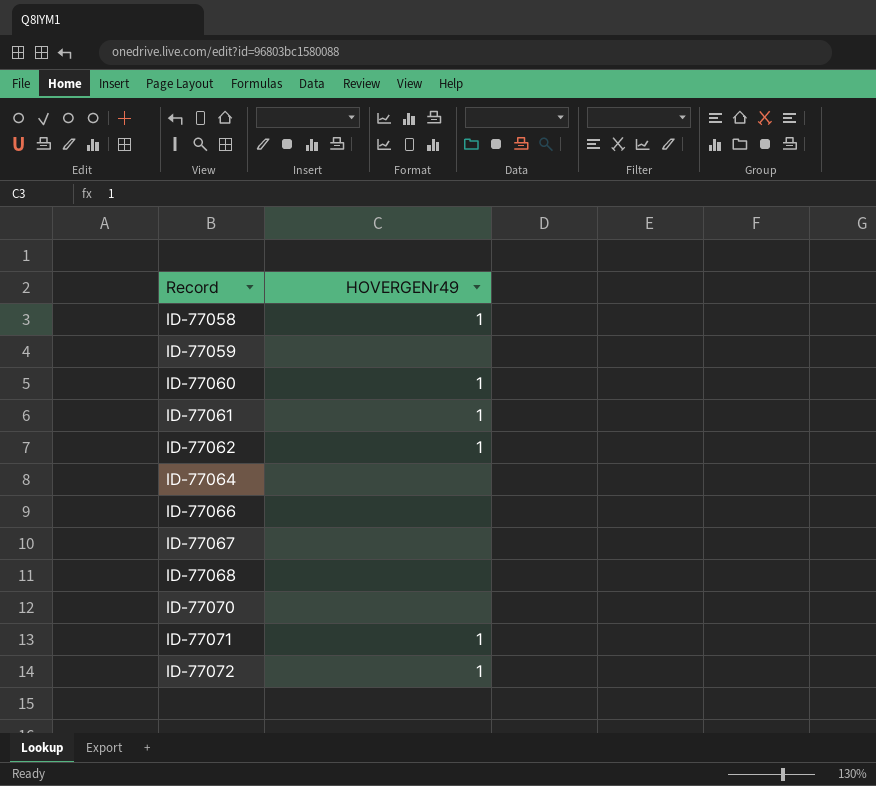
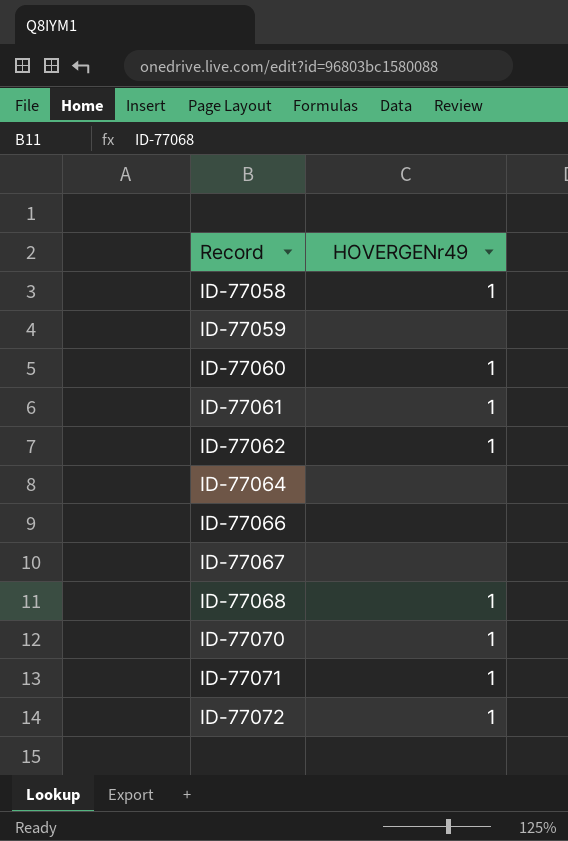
ID-77068 | HOVERGENr49: none -> 1
ID-77070 | HOVERGENr49: none -> 1

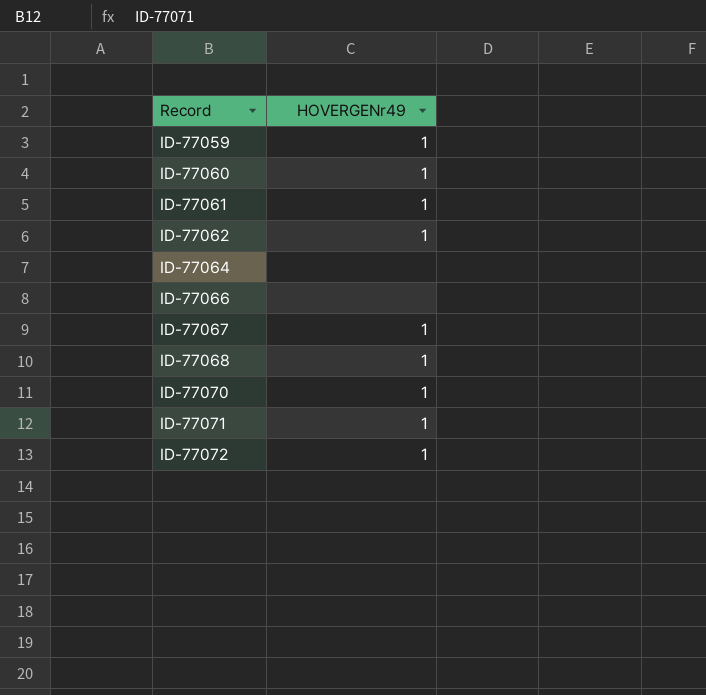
row ID-77058: 1 -> none
ID-77059 | HOVERGENr49: none -> 1
ID-77067 | HOVERGENr49: none -> 1

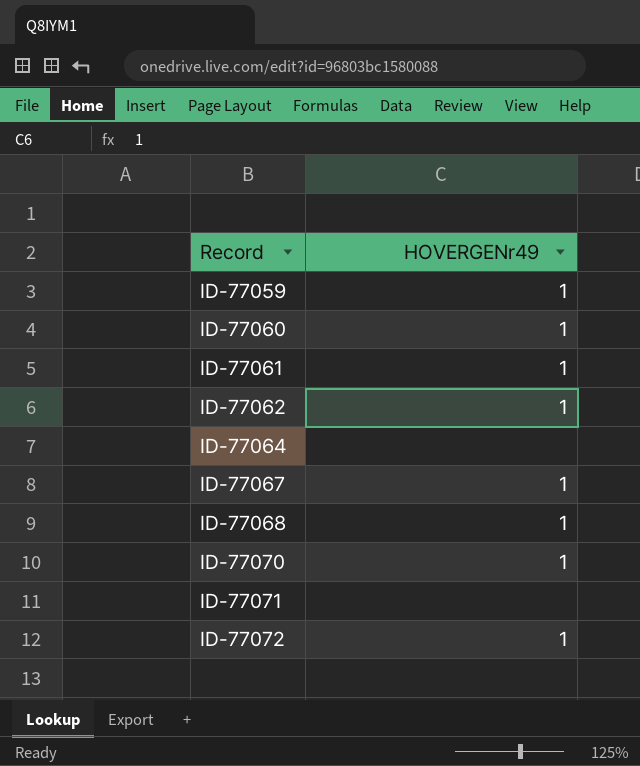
row ID-77066: none -> none
ID-77071 | HOVERGENr49: 1 -> none

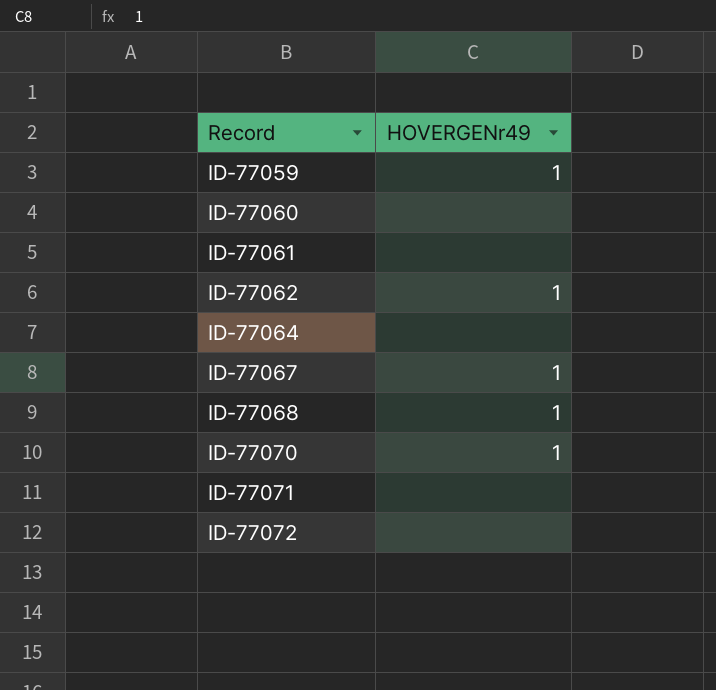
ID-77060 | HOVERGENr49: 1 -> none
ID-77061 | HOVERGENr49: 1 -> none
ID-77072 | HOVERGENr49: 1 -> none

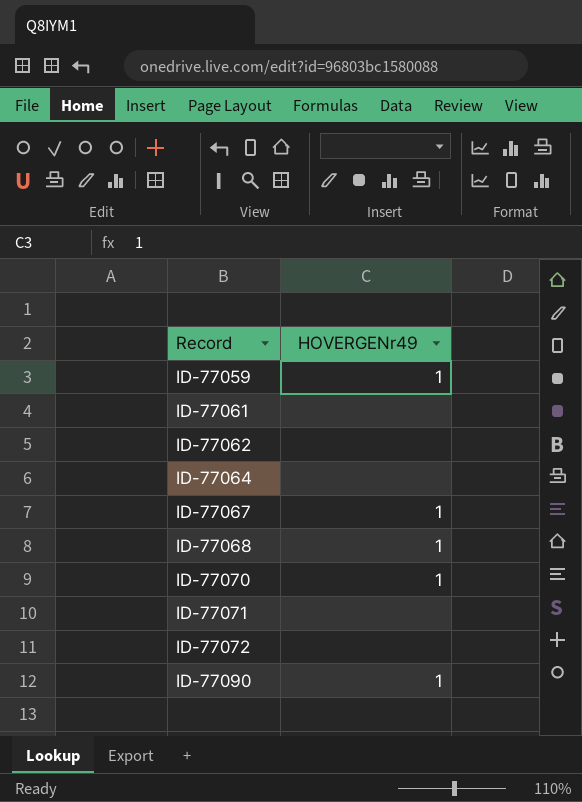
row ID-77060: none -> none
ID-77062 | HOVERGENr49: 1 -> none
row ID-77090: none -> 1

